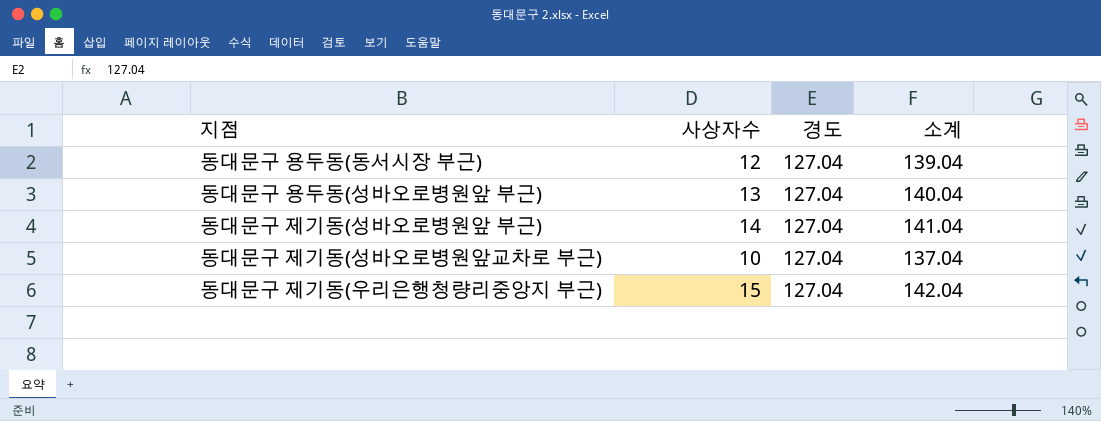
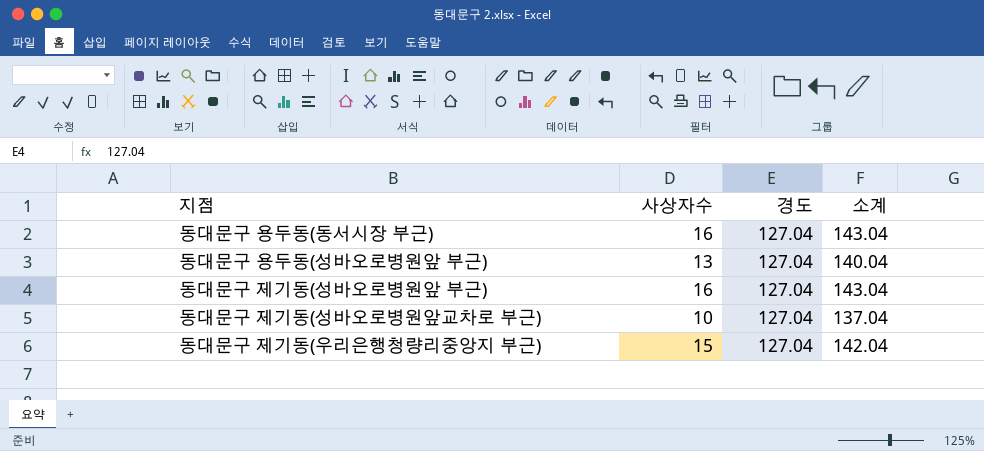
동대문구 용두동(동서시장 부근) | 사상자수: 12 -> 16
동대문구 용두동(동서시장 부근) | 소계: 139.04 -> 143.04
동대문구 제기동(성바오로병원앞 부근) | 사상자수: 14 -> 16
동대문구 제기동(성바오로병원앞 부근) | 소계: 141.04 -> 143.04

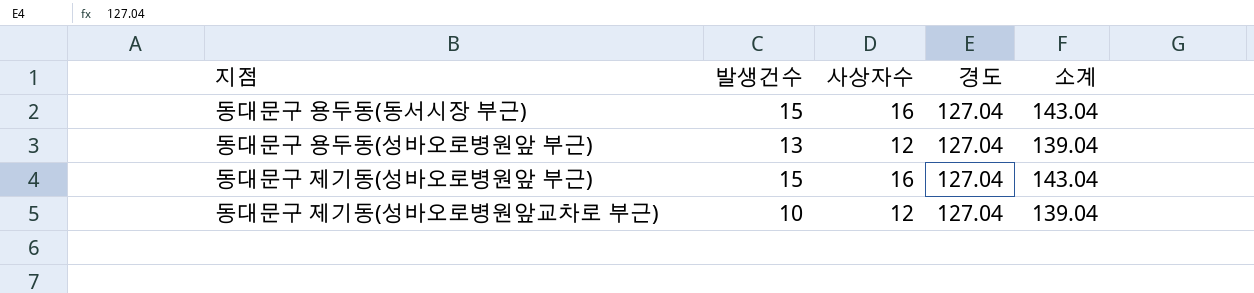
column 발생건수 | position: none -> 2
row 동대문구 제기동(우리은행청량리중앙지 부근): 15 | 127.04 | 142.04 -> none
동대문구 용두동(성바오로병원앞 부근) | 사상자수: 13 -> 12
동대문구 용두동(성바오로병원앞 부근) | 소계: 140.04 -> 139.04
동대문구 제기동(성바오로병원앞교차로 부근) | 사상자수: 10 -> 12
동대문구 제기동(성바오로병원앞교차로 부근) | 소계: 137.04 -> 139.04

